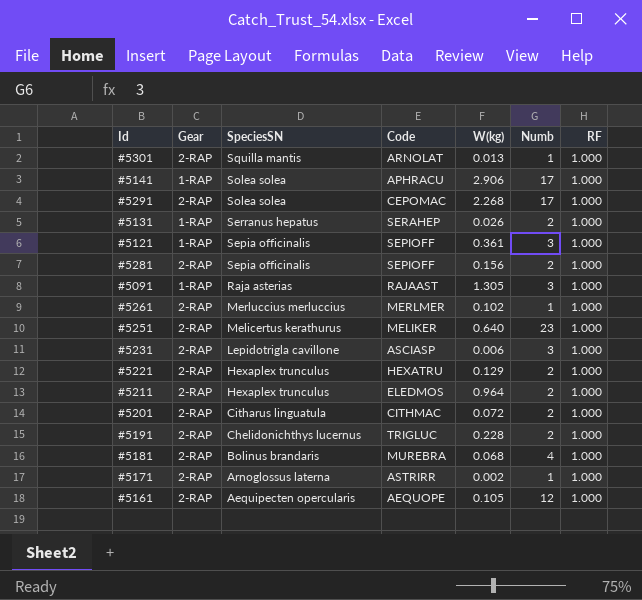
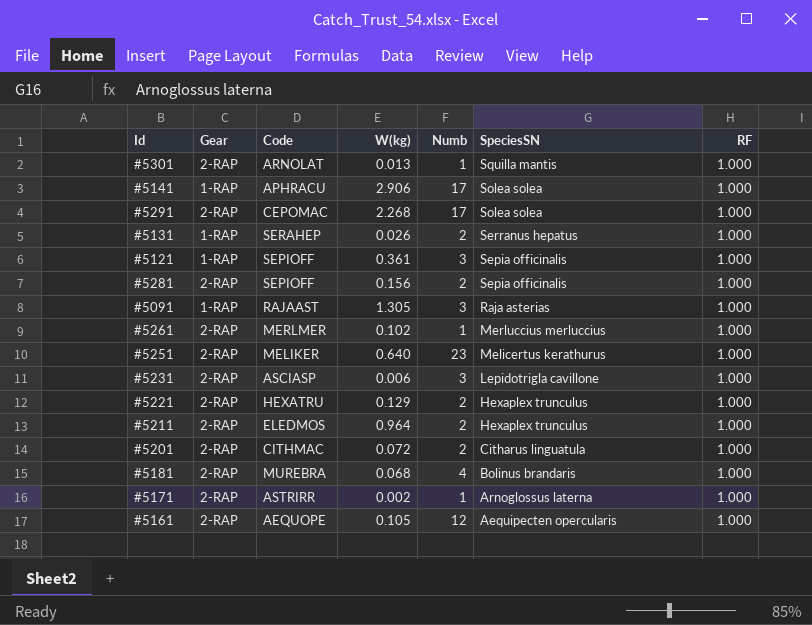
column SpeciesSN | position: 3 -> 6
row #5191: 2-RAP | Chelidonichthys lucernus | TRIGLUC | 0.228 | 2 | 1.000 -> none

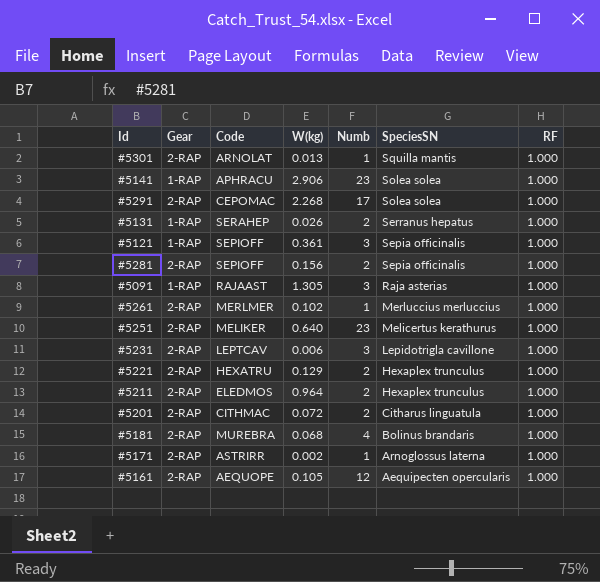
#5141 | Numb: 17 -> 23
#5231 | Code: ASCIASP -> LEPTCAV

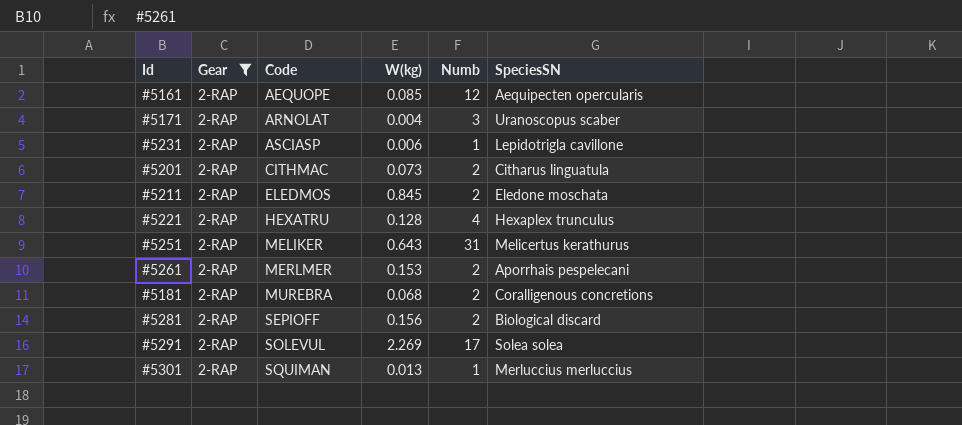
filter: none -> Gear = 2-RAP
row order: SpeciesSN descending -> Code ascending
column RF | position: 7 -> none
#5161 | W(kg): 0.105 -> 0.085
#5171 | Code: ASTRIRR -> ARNOLAT
#5171 | W(kg): 0.002 -> 0.004
#5171 | Numb: 1 -> 3
#5171 | SpeciesSN: Arnoglossus laterna -> Uranoscopus scaber
#5231 | Code: LEPTCAV -> ASCIASP
#5231 | Numb: 3 -> 1
#5201 | W(kg): 0.072 -> 0.073
#5211 | W(kg): 0.964 -> 0.845
#5211 | SpeciesSN: Hexaplex trunculus -> Eledone moschata
#5221 | W(kg): 0.129 -> 0.128
#5221 | Numb: 2 -> 4
#5251 | W(kg): 0.640 -> 0.643
#5251 | Numb: 23 -> 31
#5261 | W(kg): 0.102 -> 0.153
#5261 | Numb: 1 -> 2
#5261 | SpeciesSN: Merluccius merluccius -> Aporrhais pespelecani
#5181 | Numb: 4 -> 2
#5181 | SpeciesSN: Bolinus brandaris -> Coralligenous concretions
#5281 | SpeciesSN: Sepia officinalis -> Biological discard
#5291 | Code: CEPOMAC -> SOLEVUL
#5291 | W(kg): 2.268 -> 2.269
#5301 | Code: ARNOLAT -> SQUIMAN
#5301 | SpeciesSN: Squilla mantis -> Merluccius merluccius

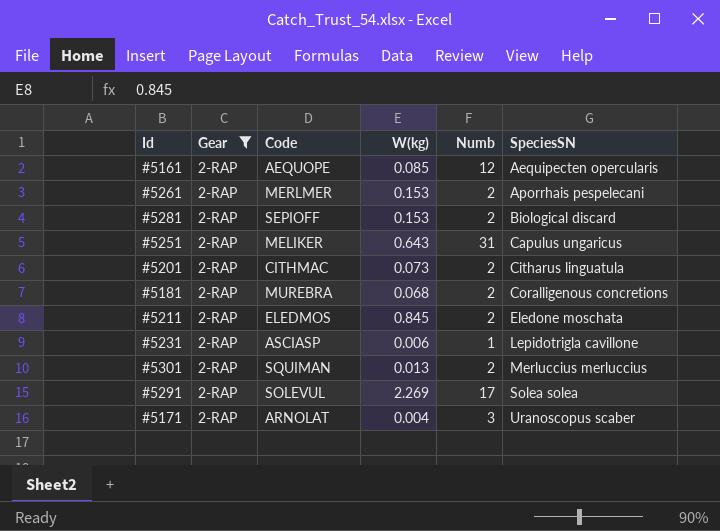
row order: Code ascending -> SpeciesSN ascending
row #5221: 2-RAP | HEXATRU | 0.128 | 4 | Hexaplex trunculus -> none
#5281 | W(kg): 0.156 -> 0.153
#5251 | SpeciesSN: Melicertus kerathurus -> Capulus ungaricus
#5301 | Numb: 1 -> 2

